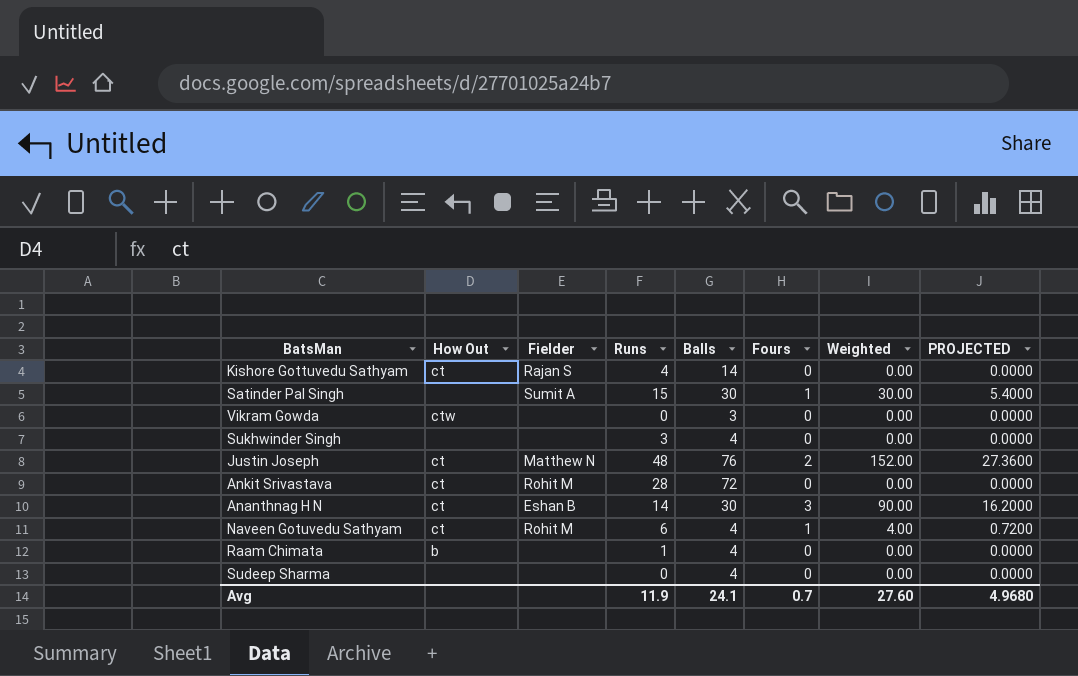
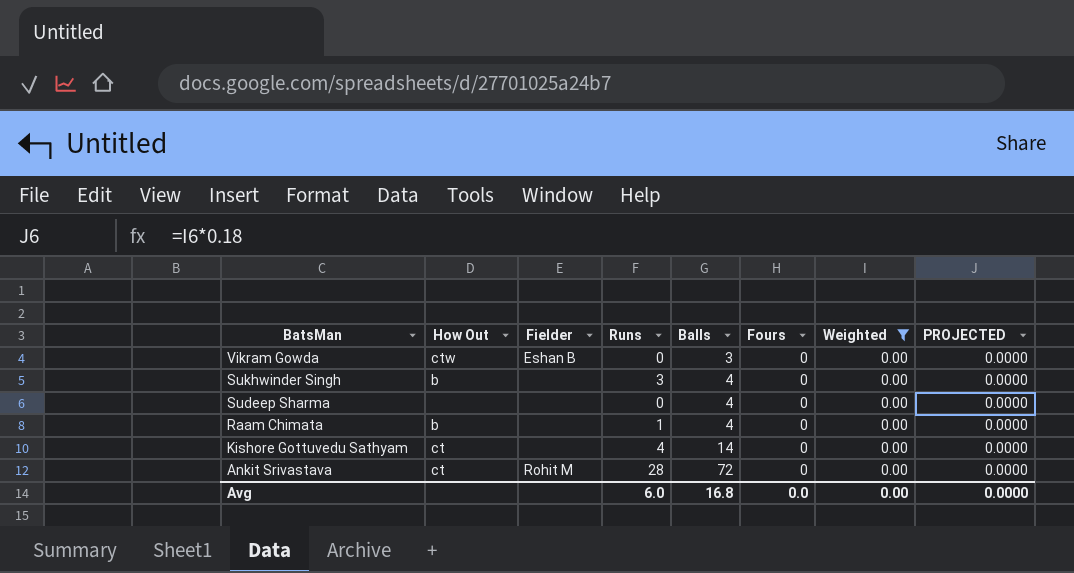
filter: none -> Weighted = 0.00
row order: none -> BatsMan descending
Vikram Gowda | Fielder: none -> Eshan B
Sukhwinder Singh | How Out: none -> b
Kishore Gottuvedu Sathyam | Fielder: Rajan S -> none
Avg | Runs: 11.9 -> 6.0
Avg | Balls: 24.1 -> 16.8
Avg | Fours: 0.7 -> 0.0
Avg | Weighted: 27.60 -> 0.00
Avg | PROJECTED: 4.9680 -> 0.0000

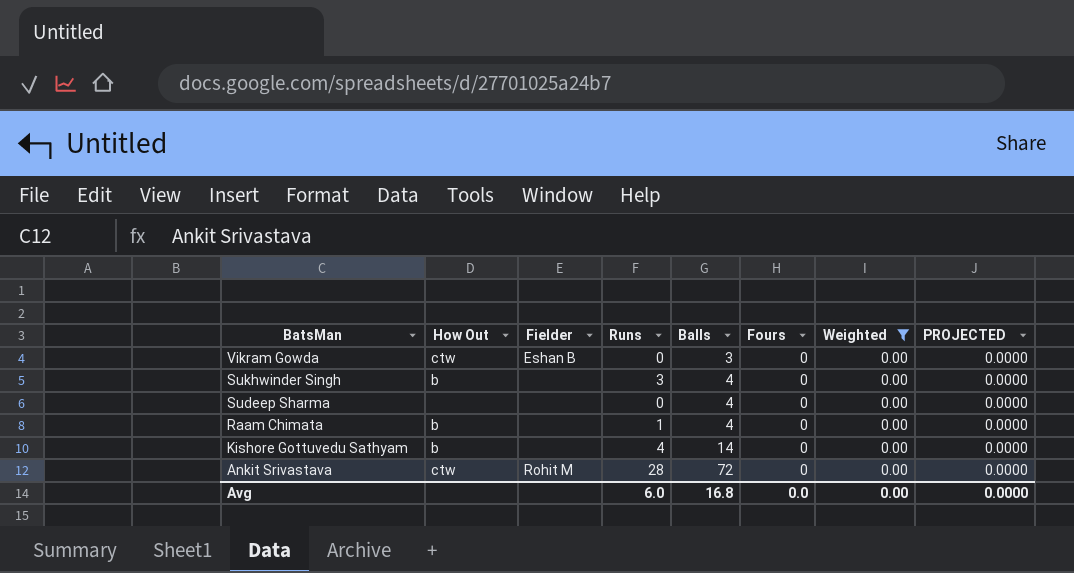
Kishore Gottuvedu Sathyam | How Out: ct -> b
Ankit Srivastava | How Out: ct -> ctw

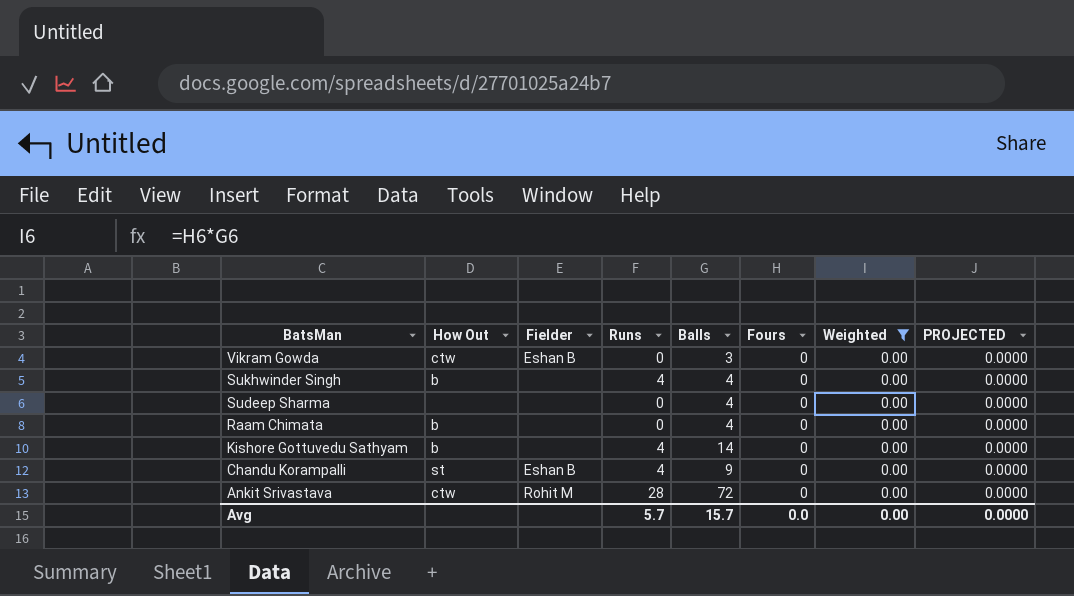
Sukhwinder Singh | Runs: 3 -> 4
Raam Chimata | Runs: 1 -> 0
row Chandu Korampalli: none -> st | Eshan B | 4 | 9 | 0 | 0.00 | 0.0000
Avg | Runs: 6.0 -> 5.7
Avg | Balls: 16.8 -> 15.7

